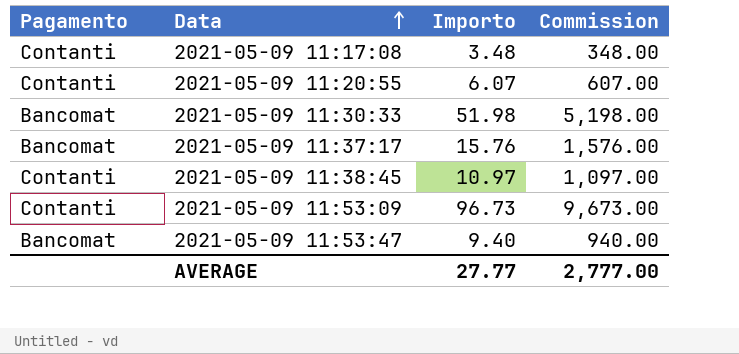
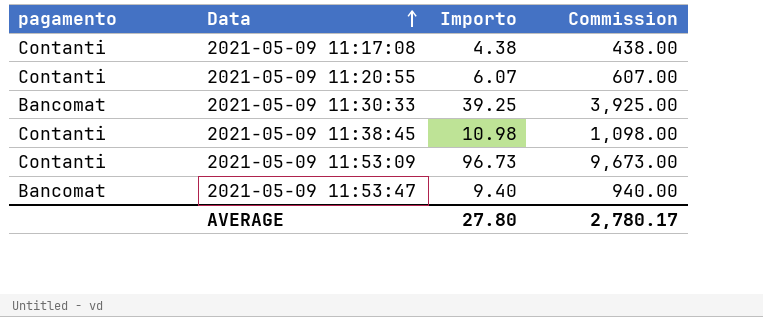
column name: Pagamento -> pagamento
row 2021-05-09 11:37:17: Bancomat | 15.76 | 1,576.00 -> none
2021-05-09 11:17:08 | Importo: 3.48 -> 4.38
2021-05-09 11:17:08 | Commission: 348.00 -> 438.00
2021-05-09 11:30:33 | Importo: 51.98 -> 39.25
2021-05-09 11:30:33 | Commission: 5,198.00 -> 3,925.00
2021-05-09 11:38:45 | Importo: 10.97 -> 10.98
2021-05-09 11:38:45 | Commission: 1,097.00 -> 1,098.00
AVERAGE | Importo: 27.77 -> 27.80
AVERAGE | Commission: 2,777.00 -> 2,780.17

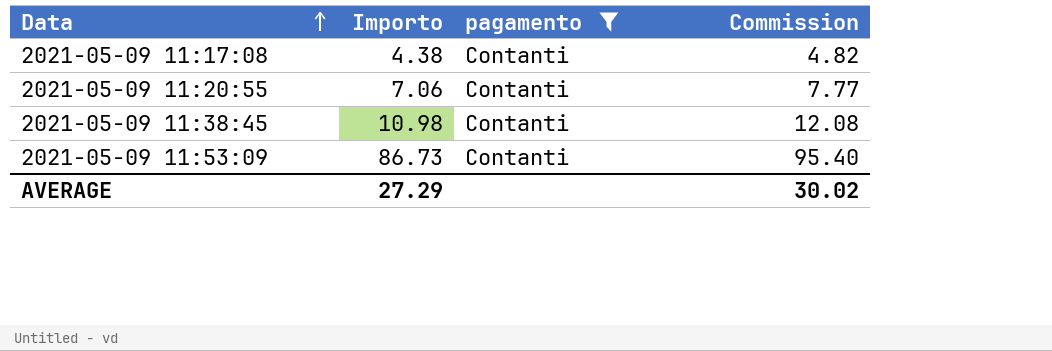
filter: none -> pagamento = Contanti
column pagamento | position: 1 -> 3
column Commission | formula: [Importo] * 100 -> [Importo] * 1.1
2021-05-09 11:20:55 | Importo: 6.07 -> 7.06
2021-05-09 11:53:09 | Importo: 96.73 -> 86.73
AVERAGE | Importo: 27.80 -> 27.29
AVERAGE | Commission: 2,780.17 -> 30.02

